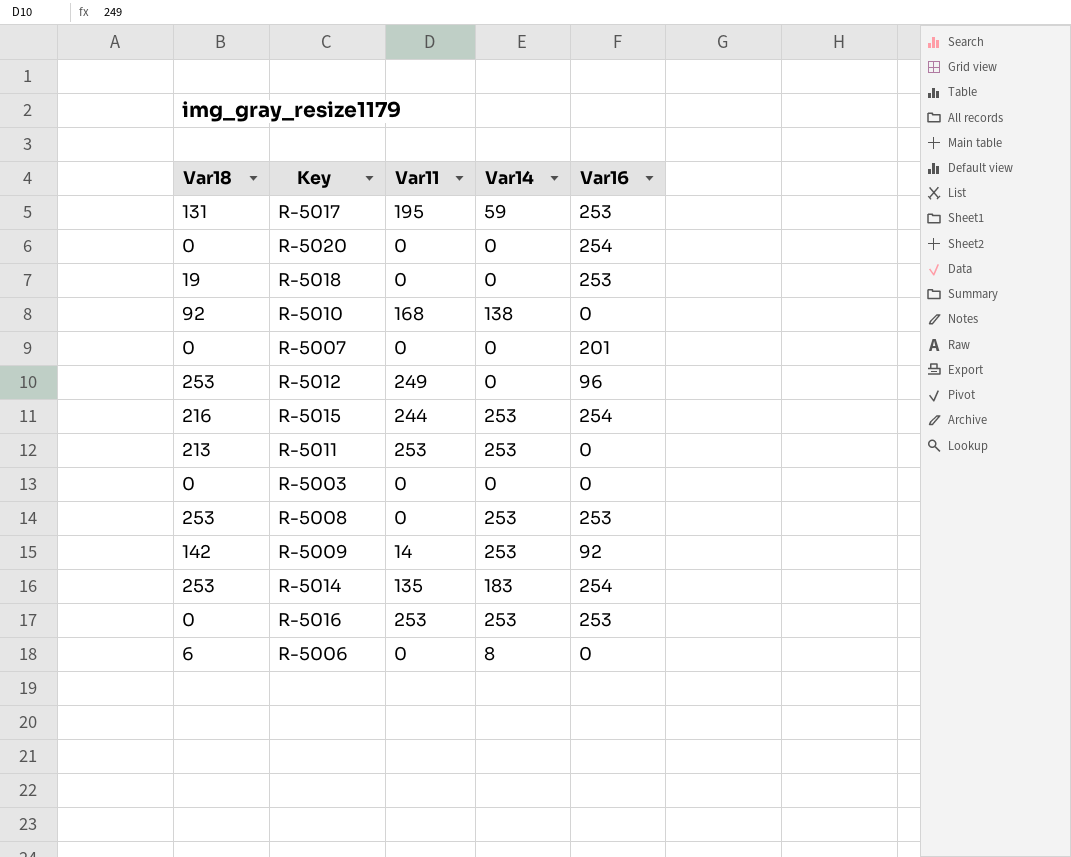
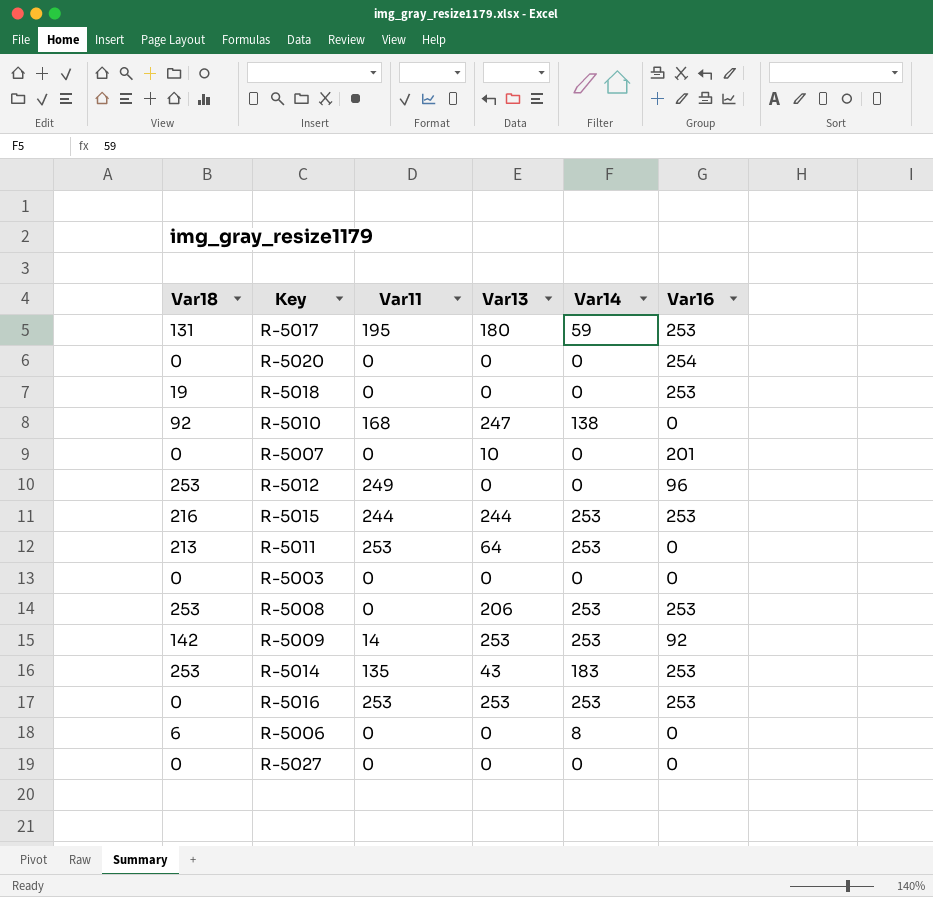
column Var13 | position: none -> 4
R-5015 | Var16: 254 -> 253
R-5014 | Var16: 254 -> 253
row R-5027: none -> 0 | 0 | 0 | 0 | 0

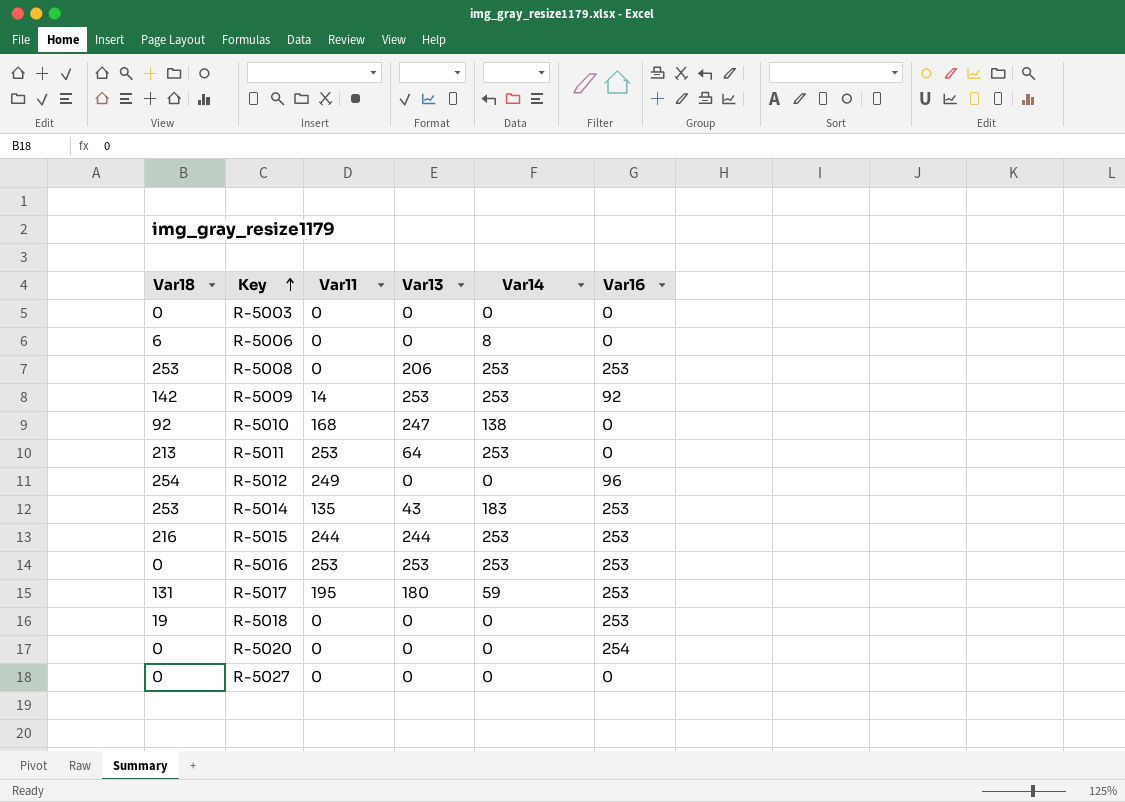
row order: none -> Key ascending
row R-5007: 0 | 0 | 10 | 0 | 201 -> none
R-5012 | Var18: 253 -> 254

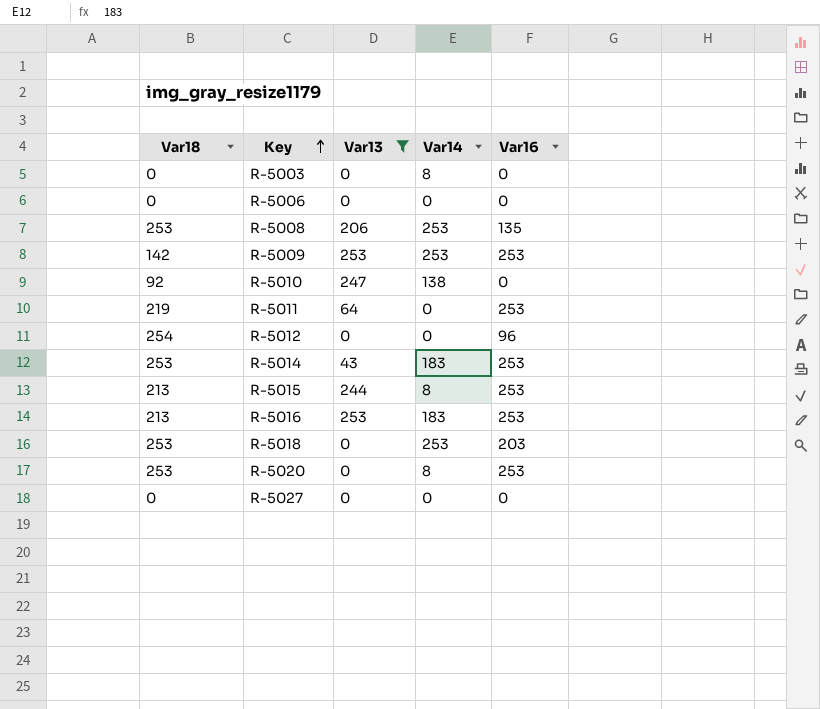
filter: none -> Var13 != 180
column Var11 | position: 3 -> none
R-5003 | Var14: 0 -> 8
R-5006 | Var18: 6 -> 0
R-5006 | Var14: 8 -> 0
R-5008 | Var16: 253 -> 135
R-5009 | Var16: 92 -> 253
R-5011 | Var18: 213 -> 219
R-5011 | Var14: 253 -> 0
R-5011 | Var16: 0 -> 253
R-5015 | Var18: 216 -> 213
R-5015 | Var14: 253 -> 8
R-5016 | Var18: 0 -> 213
R-5016 | Var14: 253 -> 183
R-5018 | Var18: 19 -> 253
R-5018 | Var14: 0 -> 253
R-5018 | Var16: 253 -> 203
R-5020 | Var18: 0 -> 253
R-5020 | Var14: 0 -> 8
R-5020 | Var16: 254 -> 253

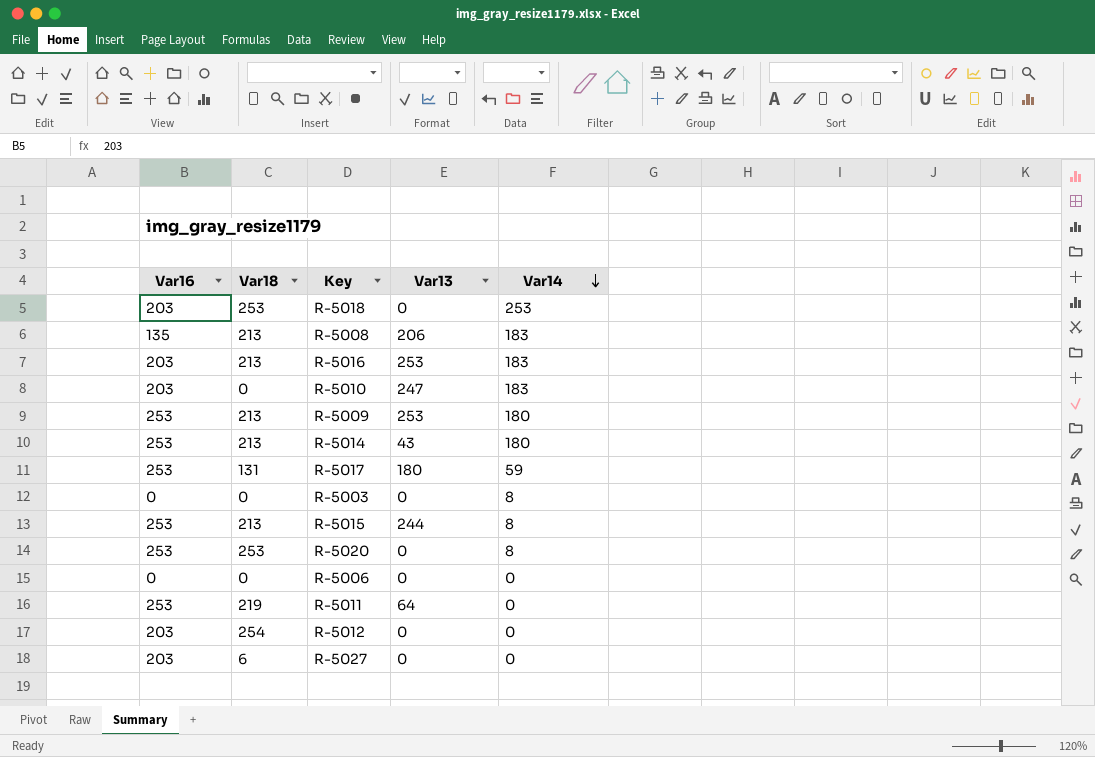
filter: Var13 != 180 -> none
row order: Key ascending -> Var14 descending
column Var16 | position: 5 -> 1
R-5008 | Var18: 253 -> 213
R-5008 | Var14: 253 -> 183
R-5016 | Var16: 253 -> 203
R-5010 | Var16: 0 -> 203
R-5010 | Var18: 92 -> 0
R-5010 | Var14: 138 -> 183
R-5009 | Var18: 142 -> 213
R-5009 | Var14: 253 -> 180
R-5014 | Var18: 253 -> 213
R-5014 | Var14: 183 -> 180
R-5012 | Var16: 96 -> 203
R-5027 | Var16: 0 -> 203
R-5027 | Var18: 0 -> 6

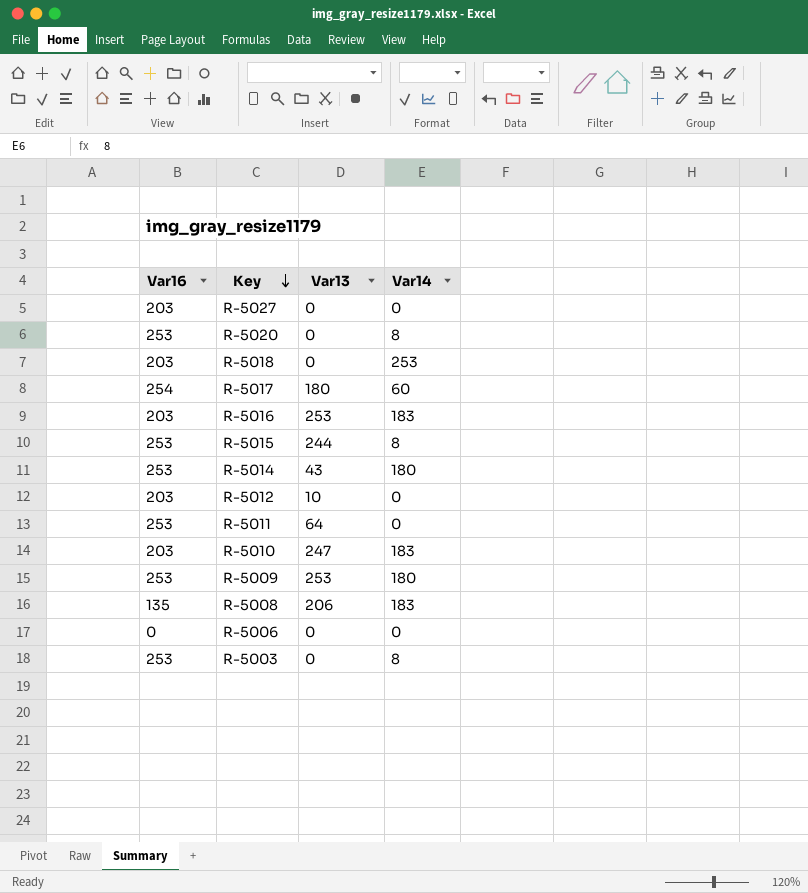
row order: Var14 descending -> Key descending
column Var18 | position: 2 -> none
R-5017 | Var16: 253 -> 254
R-5017 | Var14: 59 -> 60
R-5012 | Var13: 0 -> 10
R-5003 | Var16: 0 -> 253

